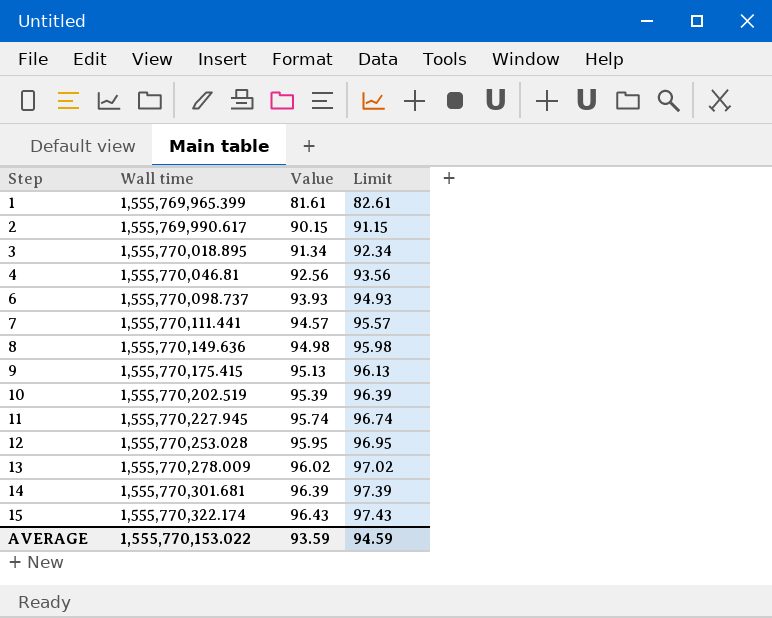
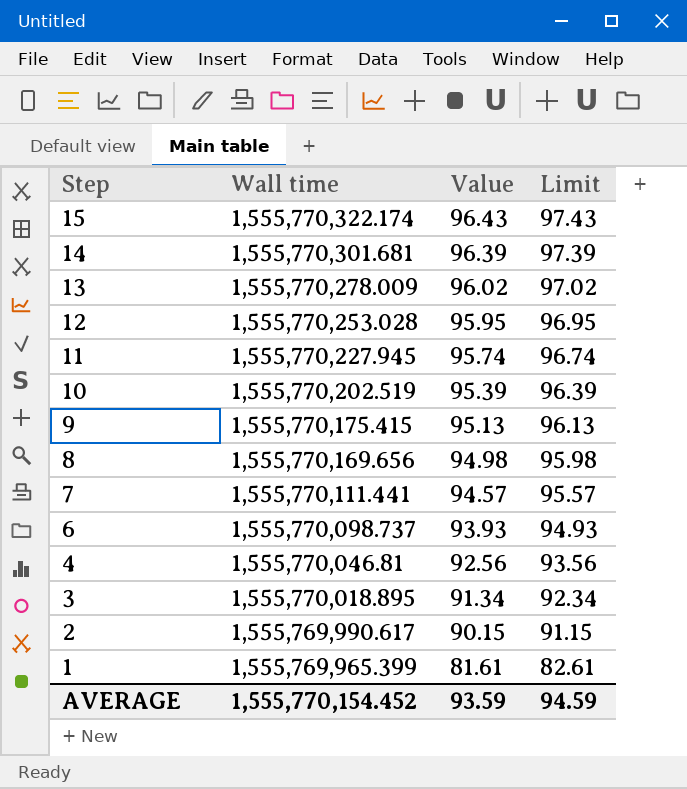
row order: Step ascending -> Step descending
8 | Wall time: 1,555,770,149.636 -> 1,555,770,169.656
AVERAGE | Wall time: 1,555,770,153.022 -> 1,555,770,154.452

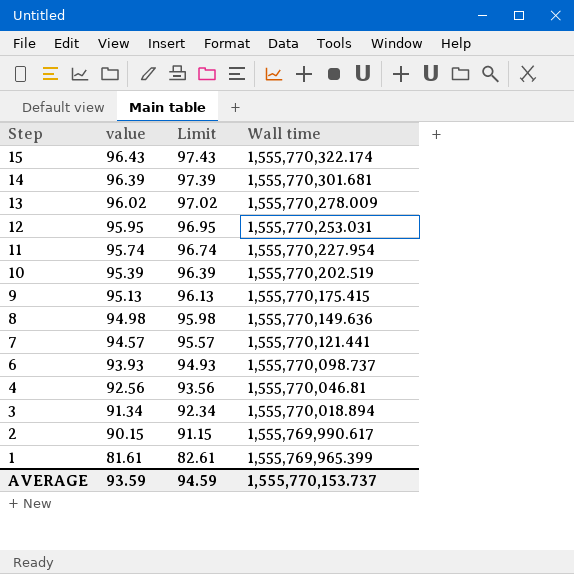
column name: Value -> value
column Wall time | position: 2 -> 4
12 | Wall time: 1,555,770,253.028 -> 1,555,770,253.031
11 | Wall time: 1,555,770,227.945 -> 1,555,770,227.954
8 | Wall time: 1,555,770,169.656 -> 1,555,770,149.636
7 | Wall time: 1,555,770,111.441 -> 1,555,770,121.441
3 | Wall time: 1,555,770,018.895 -> 1,555,770,018.894
AVERAGE | Wall time: 1,555,770,154.452 -> 1,555,770,153.737

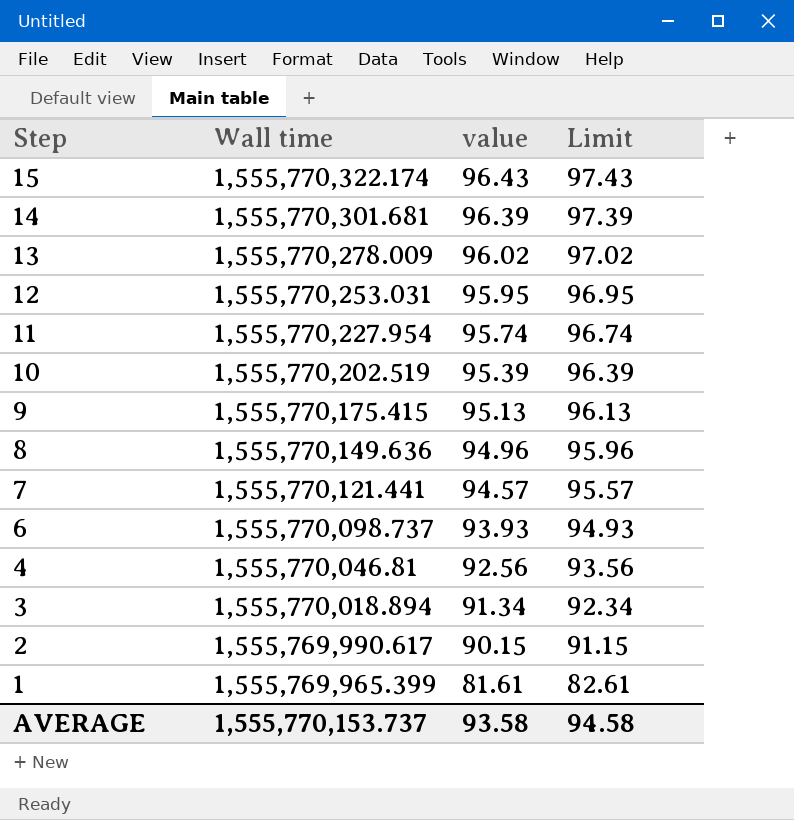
column Wall time | position: 4 -> 2
8 | value: 94.98 -> 94.96
8 | Limit: 95.98 -> 95.96
AVERAGE | value: 93.59 -> 93.58
AVERAGE | Limit: 94.59 -> 94.58

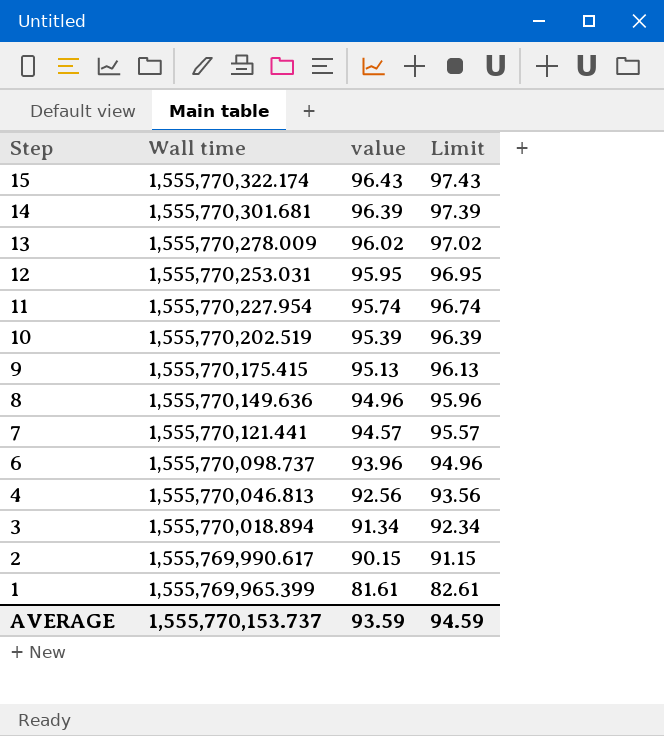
6 | value: 93.93 -> 93.96
6 | Limit: 94.93 -> 94.96
4 | Wall time: 1,555,770,046.81 -> 1,555,770,046.813
AVERAGE | value: 93.58 -> 93.59
AVERAGE | Limit: 94.58 -> 94.59

